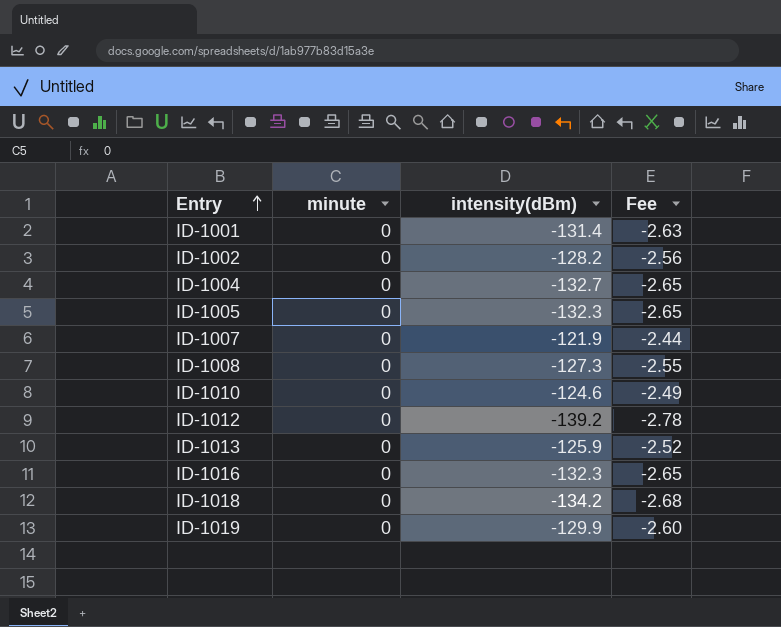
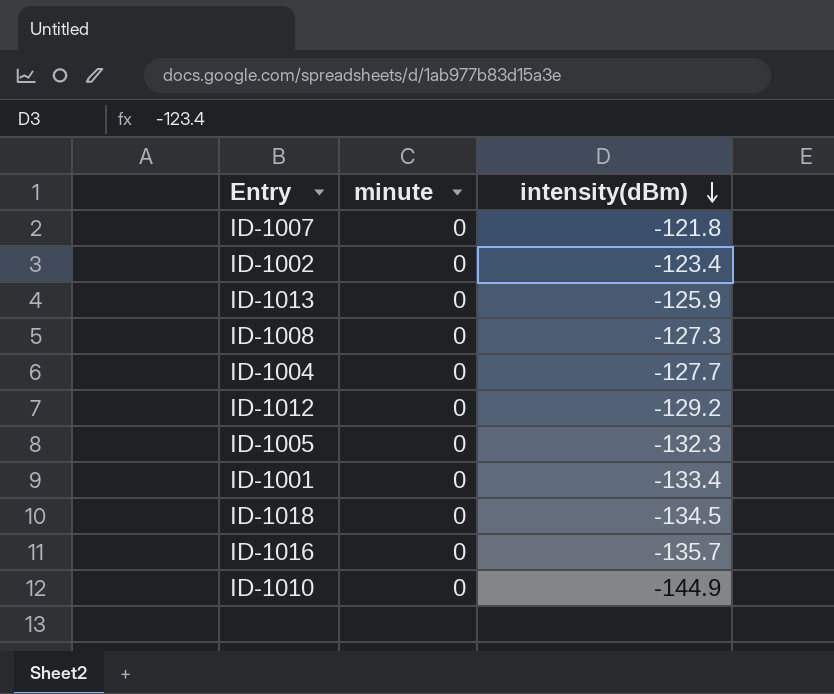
row order: Entry ascending -> intensity(dBm) descending
column Fee | formula: [intensity(dBm)] * 0.02 -> none
row ID-1019: 0 | -129.9 | -2.60 -> none
ID-1007 | intensity(dBm): -121.9 -> -121.8
ID-1002 | intensity(dBm): -128.2 -> -123.4
ID-1004 | intensity(dBm): -132.7 -> -127.7
ID-1012 | intensity(dBm): -139.2 -> -129.2
ID-1001 | intensity(dBm): -131.4 -> -133.4
ID-1018 | intensity(dBm): -134.2 -> -134.5
ID-1016 | intensity(dBm): -132.3 -> -135.7
ID-1010 | intensity(dBm): -124.6 -> -144.9

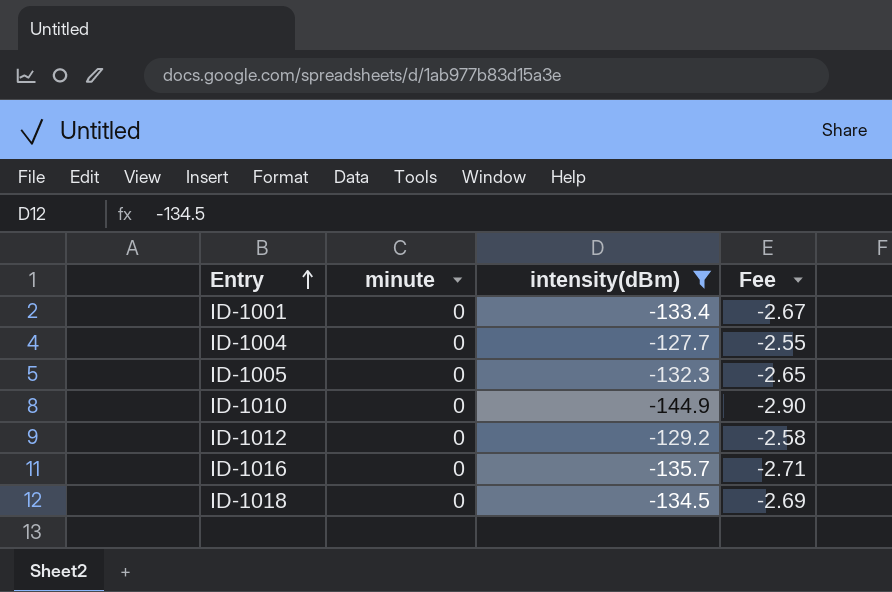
filter: none -> intensity(dBm) <= -127.7
row order: intensity(dBm) descending -> Entry ascending
column Fee | formula: none -> [intensity(dBm)] * 0.02

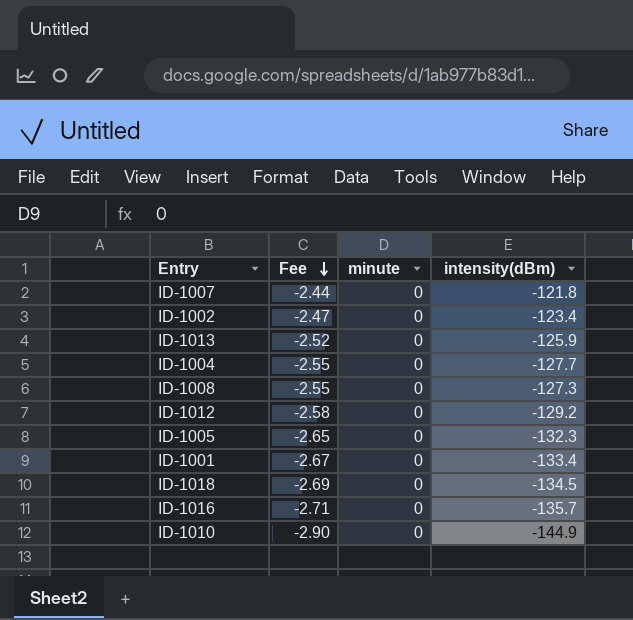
filter: intensity(dBm) <= -127.7 -> none
row order: Entry ascending -> Fee descending
column Fee | position: 4 -> 2

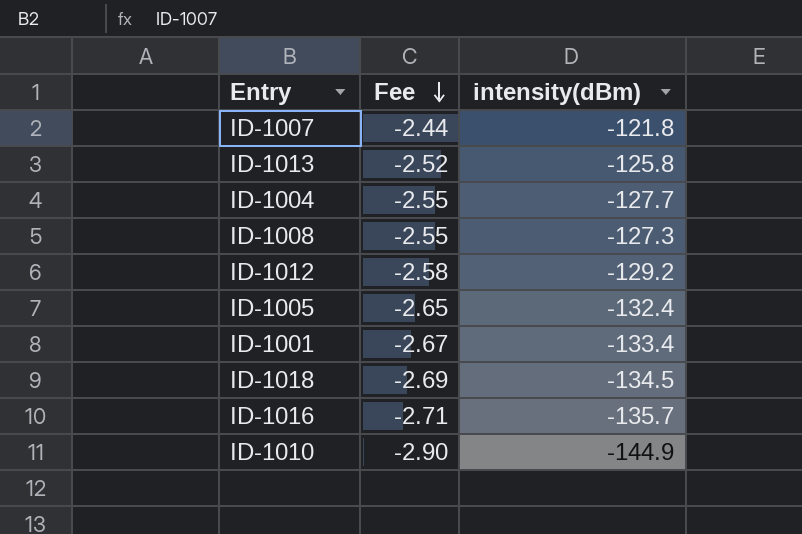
column minute | position: 3 -> none
row ID-1002: -2.47 | 0 | -123.4 -> none
ID-1013 | intensity(dBm): -125.9 -> -125.8
ID-1005 | intensity(dBm): -132.3 -> -132.4

